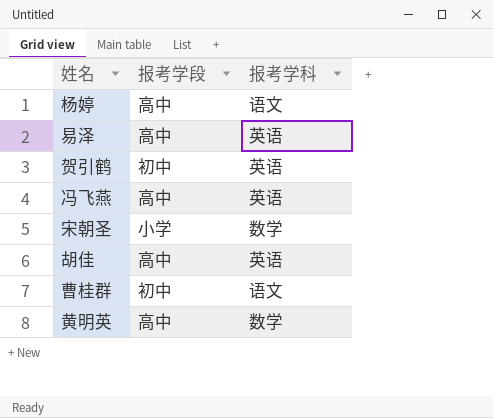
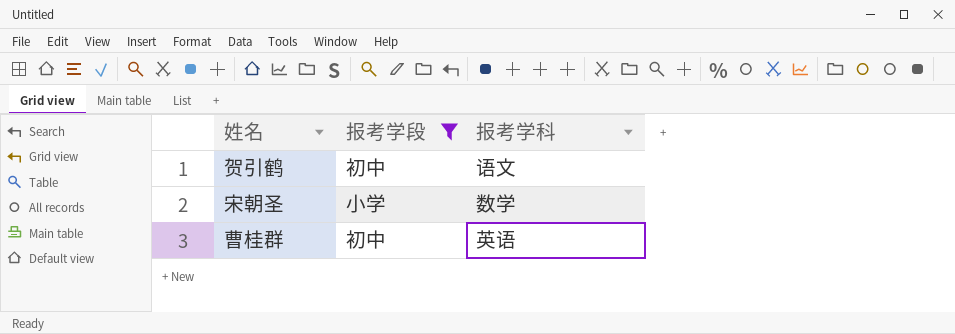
filter: none -> 报考学段 != 高中
贺引鹤 | 报考学科: 英语 -> 语文
曹桂群 | 报考学科: 语文 -> 英语

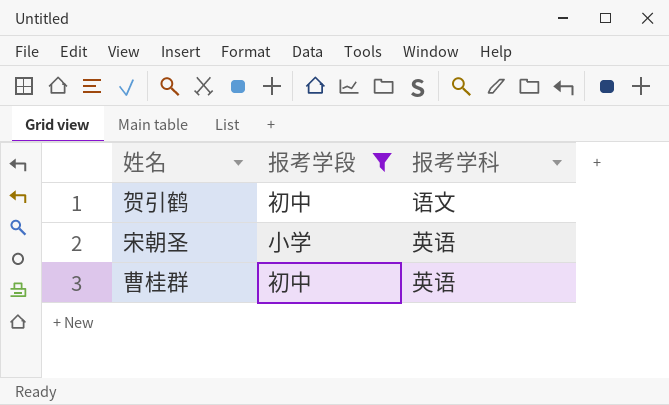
宋朝圣 | 报考学科: 数学 -> 英语

